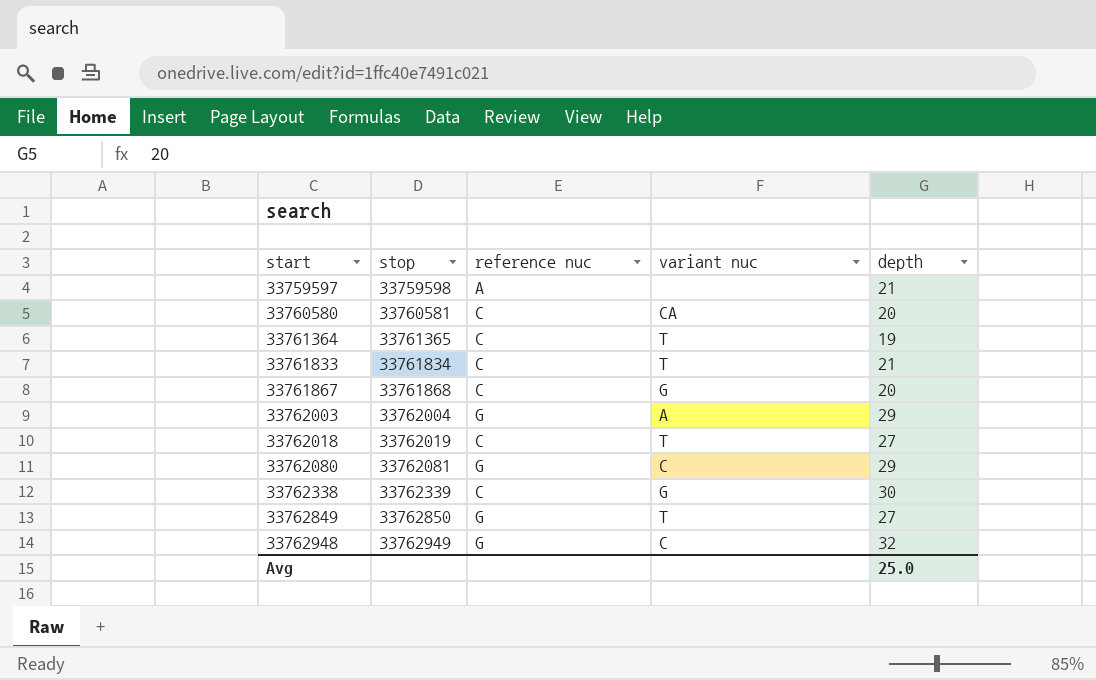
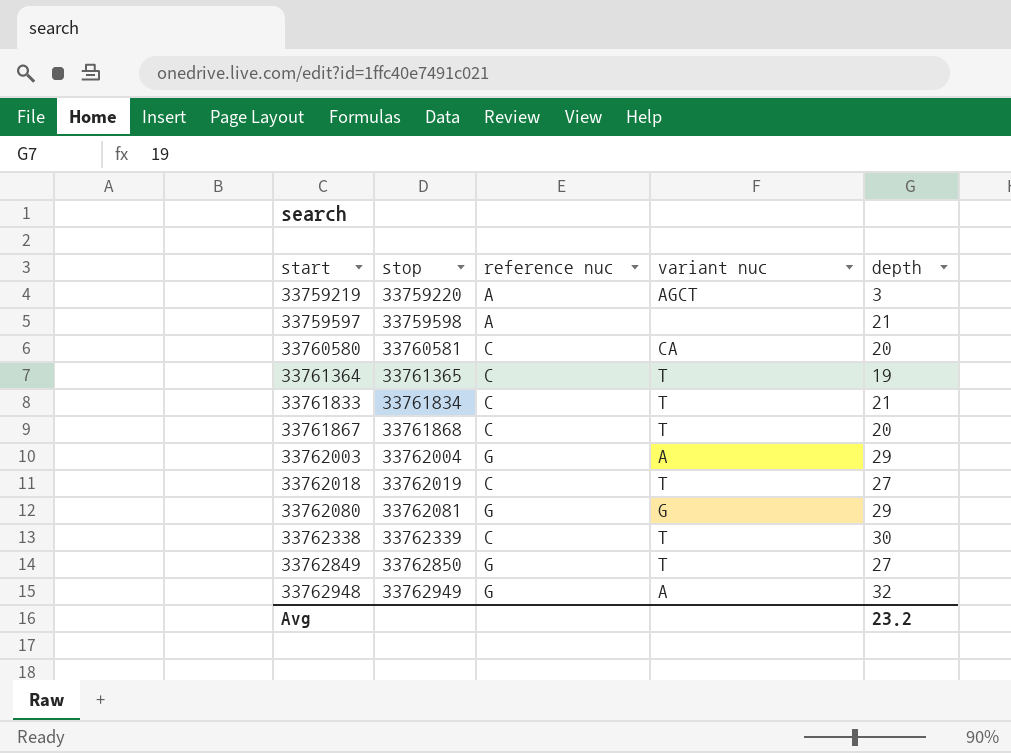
row 33759219: none -> 33759220 | A | AGCT | 3
33761867 | variant nuc: G -> T
33762080 | variant nuc: C -> G
33762338 | variant nuc: G -> T
33762948 | variant nuc: C -> A
Avg | depth: 25.0 -> 23.2

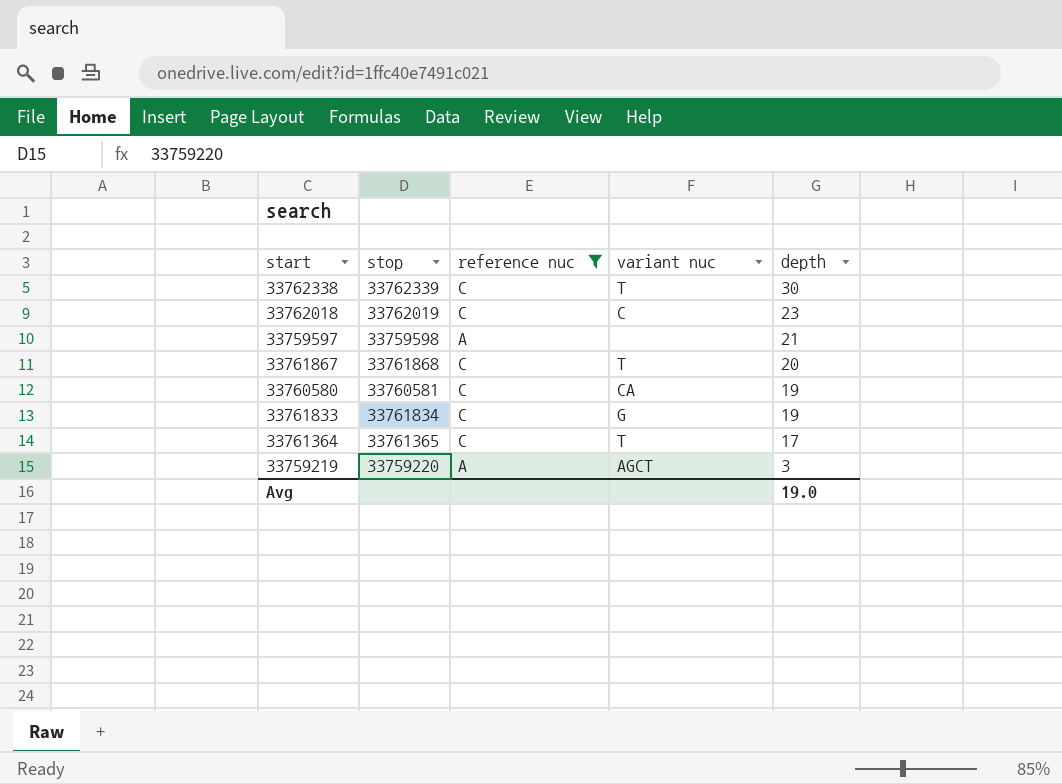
filter: none -> reference nuc != G
row order: start ascending -> depth descending
33762018 | variant nuc: T -> C
33762018 | depth: 27 -> 23
33760580 | depth: 20 -> 19
33761833 | variant nuc: T -> G
33761833 | depth: 21 -> 19
33761364 | depth: 19 -> 17
Avg | depth: 23.2 -> 19.0

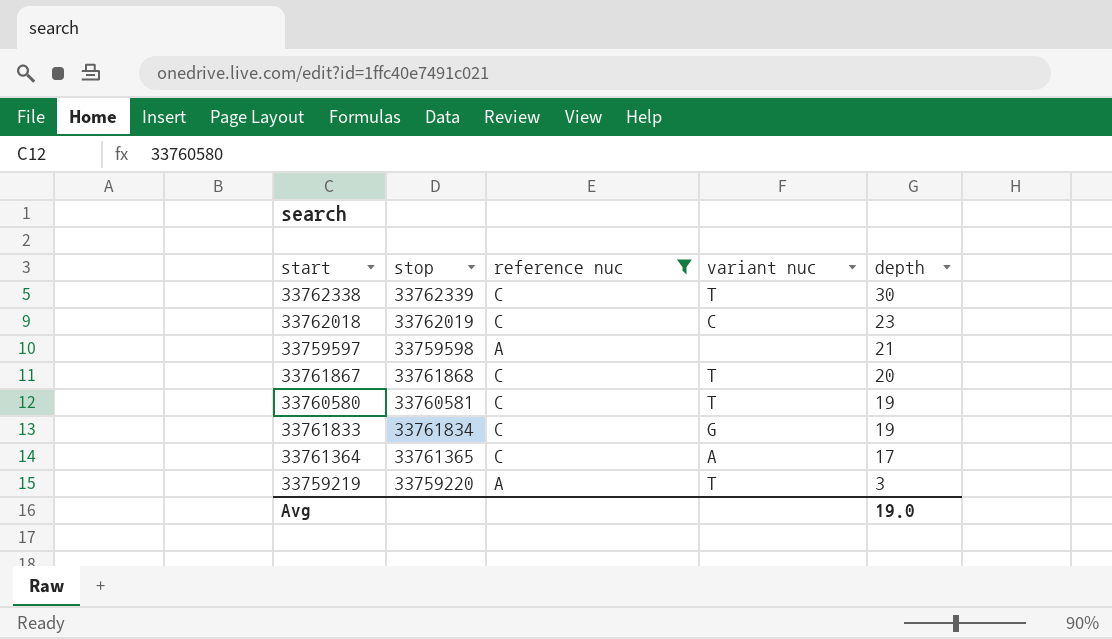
33760580 | variant nuc: CA -> T
33761364 | variant nuc: T -> A
33759219 | variant nuc: AGCT -> T

